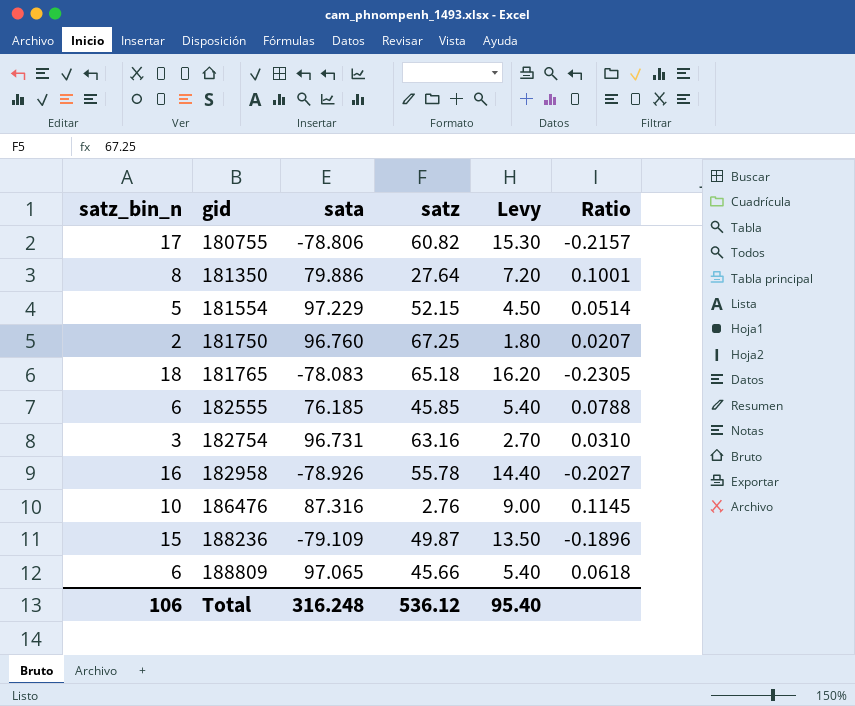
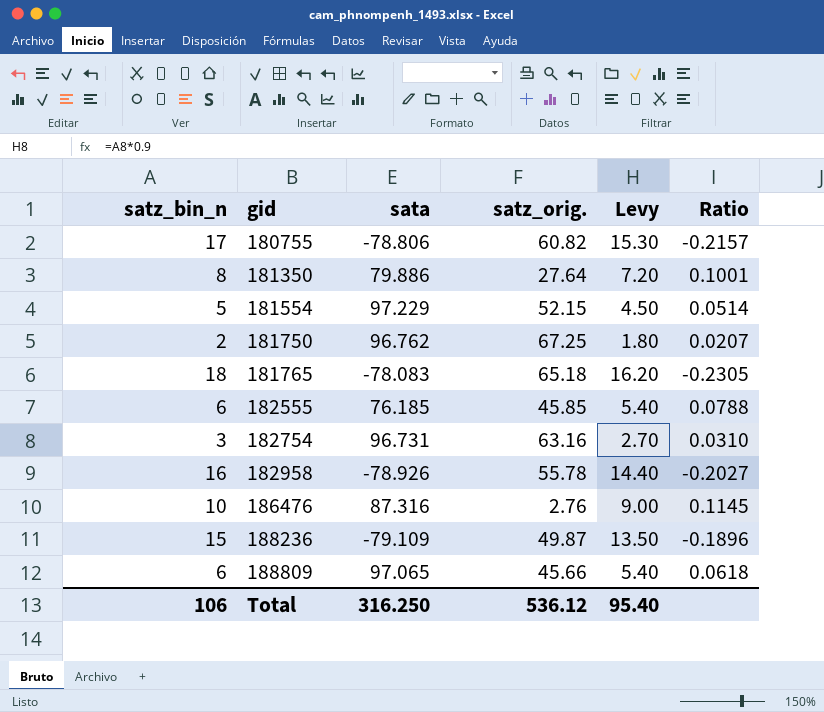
column name: satz -> satz_orig.
181750 | sata: 96.760 -> 96.762
Total | sata: 316.248 -> 316.250

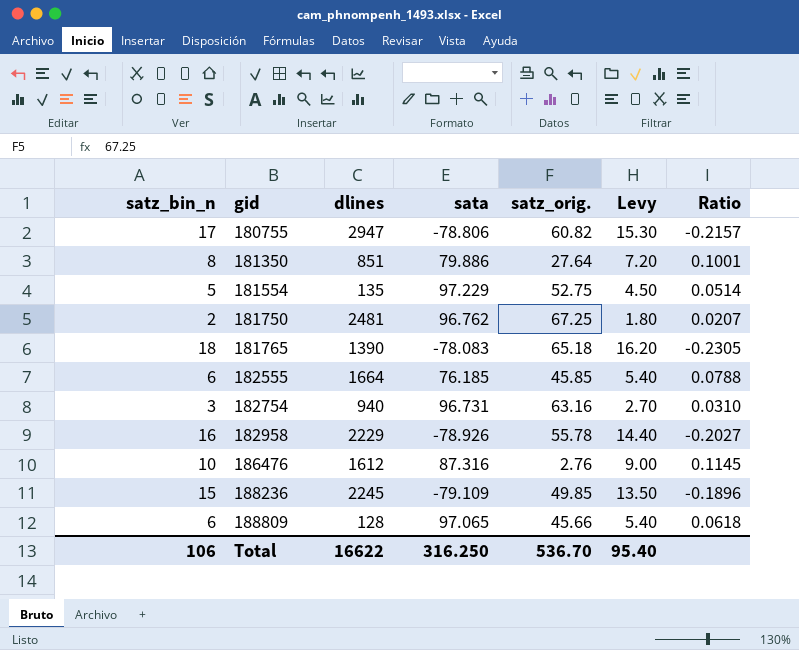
column dlines | position: none -> 3
181554 | satz_orig.: 52.15 -> 52.75
188236 | satz_orig.: 49.87 -> 49.85
Total | satz_orig.: 536.12 -> 536.70

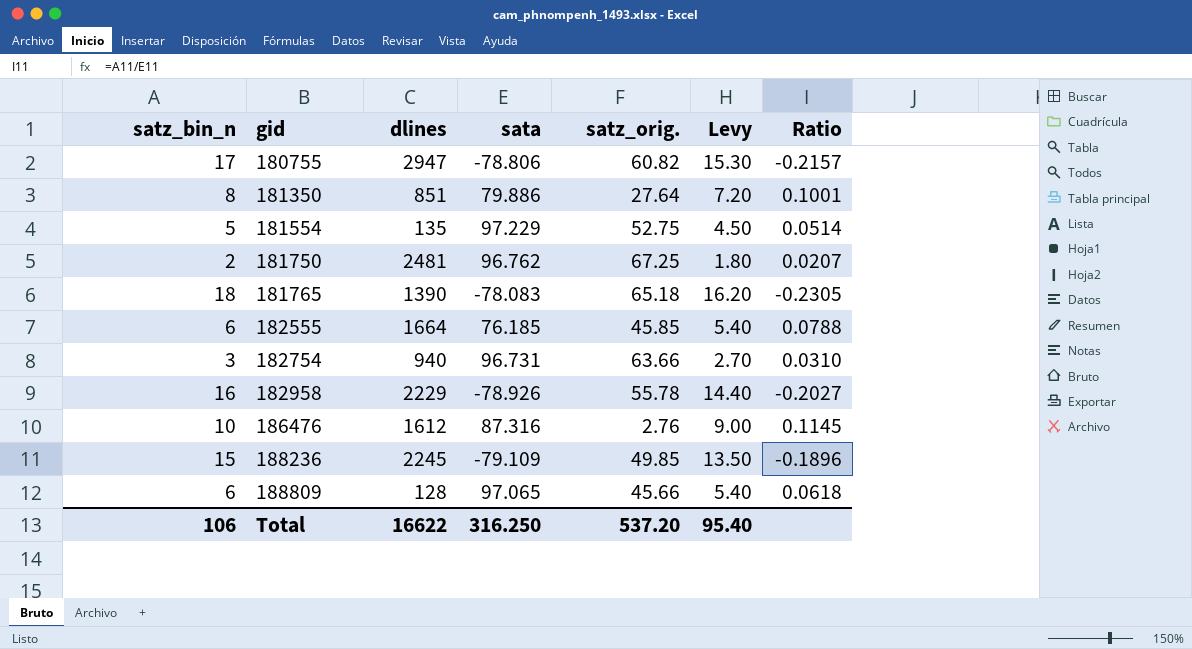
182754 | satz_orig.: 63.16 -> 63.66
Total | satz_orig.: 536.70 -> 537.20

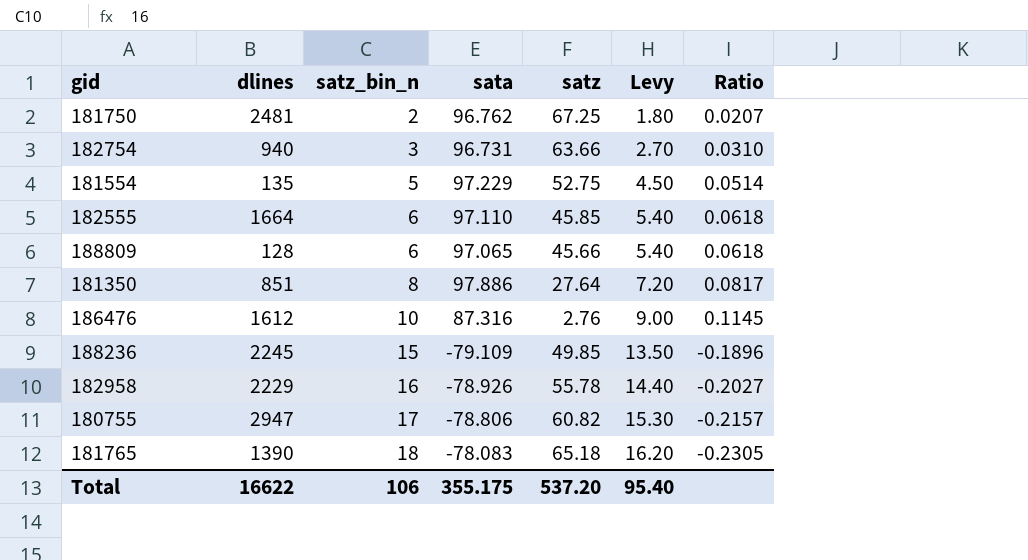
row order: gid ascending -> satz_bin_n ascending
column satz_bin_n | position: 1 -> 3
column name: satz_orig. -> satz
182555 | sata: 76.185 -> 97.110
182555 | Ratio: 0.0788 -> 0.0618
181350 | sata: 79.886 -> 97.886
181350 | Ratio: 0.1001 -> 0.0817
Total | sata: 316.250 -> 355.175

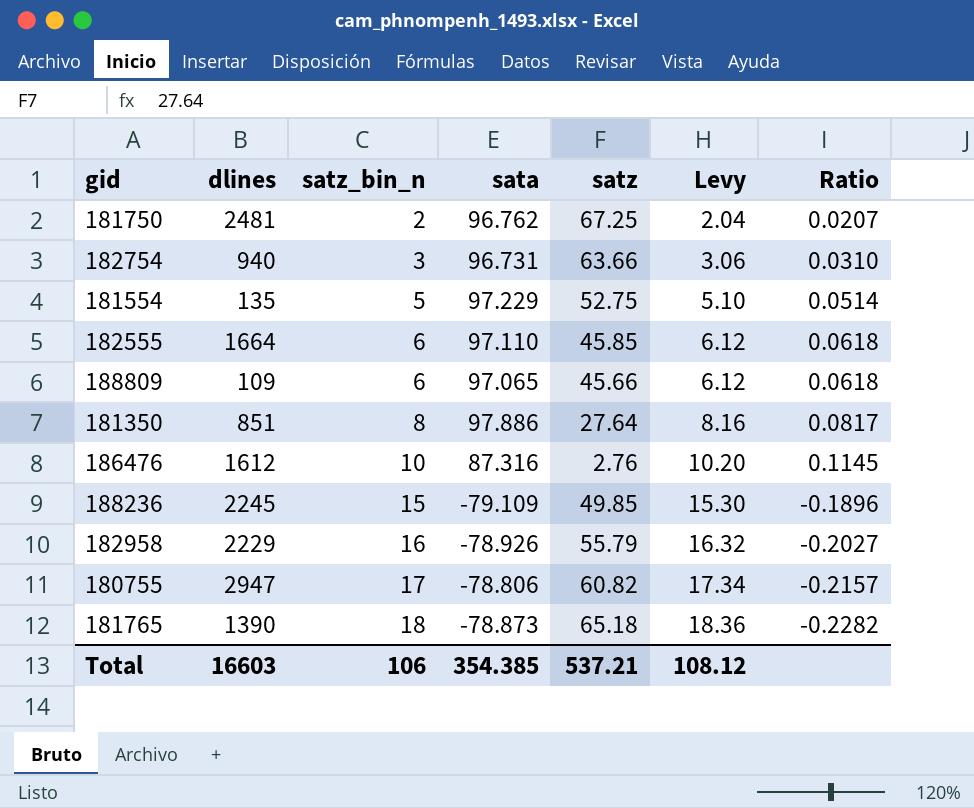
column Levy | formula: [satz_bin_n] * 0.9 -> [satz_bin_n] * 1.02
188809 | dlines: 128 -> 109
182958 | satz: 55.78 -> 55.79
181765 | sata: -78.083 -> -78.873
181765 | Ratio: -0.2305 -> -0.2282
Total | dlines: 16622 -> 16603
Total | sata: 355.175 -> 354.385
Total | satz: 537.20 -> 537.21
Total | Levy: 95.40 -> 108.12

